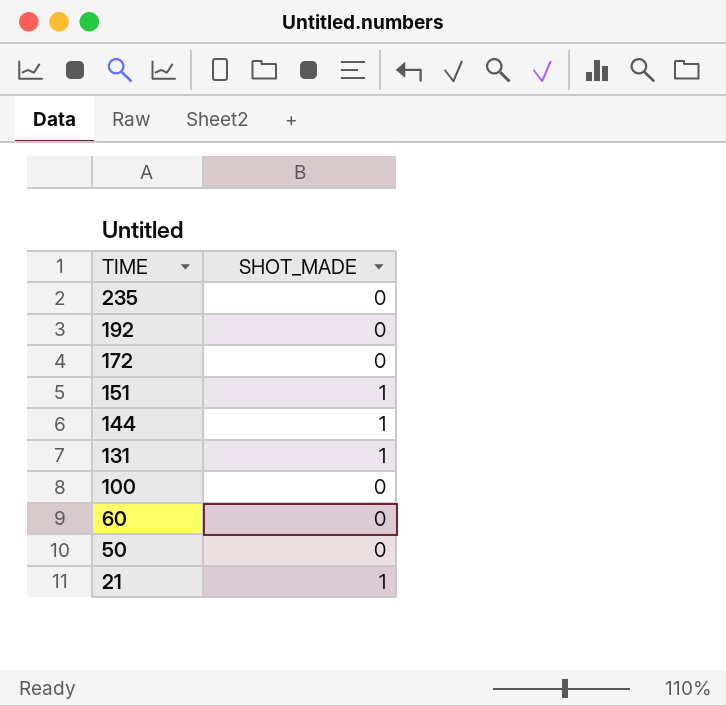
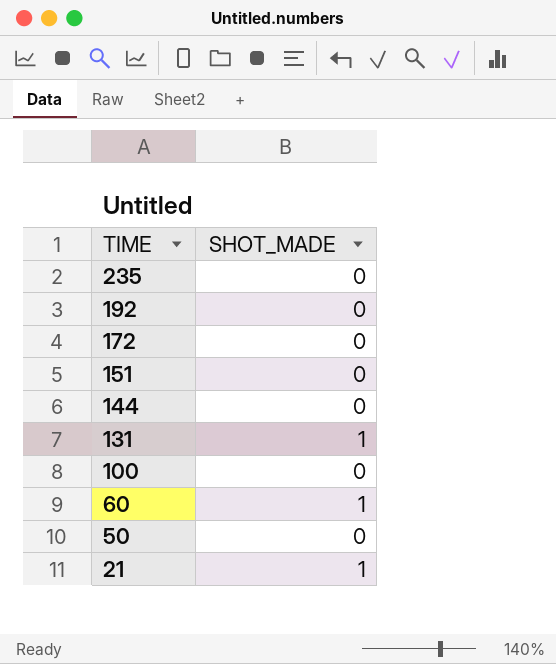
151 | SHOT_MADE: 1 -> 0
144 | SHOT_MADE: 1 -> 0
60 | SHOT_MADE: 0 -> 1

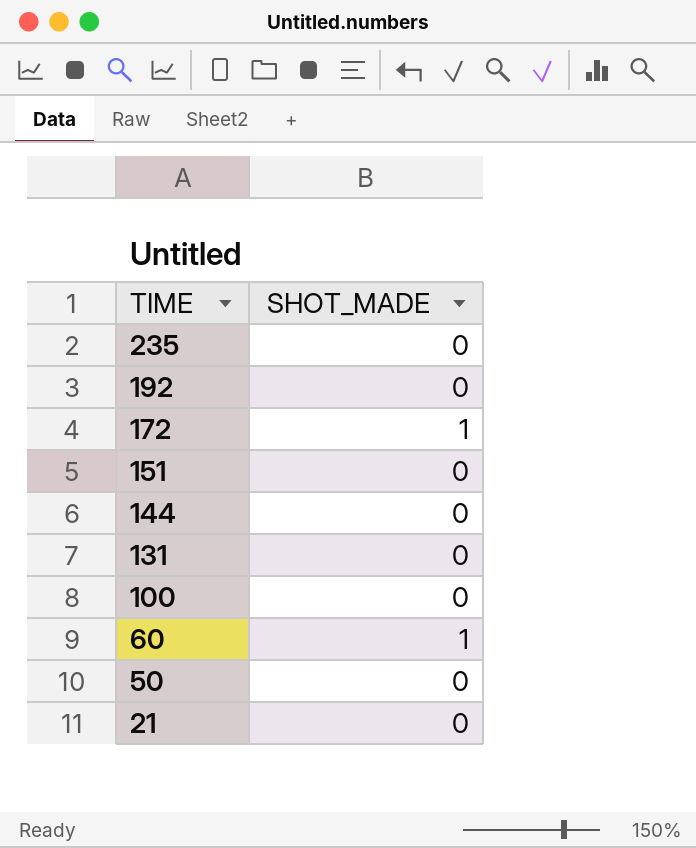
172 | SHOT_MADE: 0 -> 1
131 | SHOT_MADE: 1 -> 0
21 | SHOT_MADE: 1 -> 0

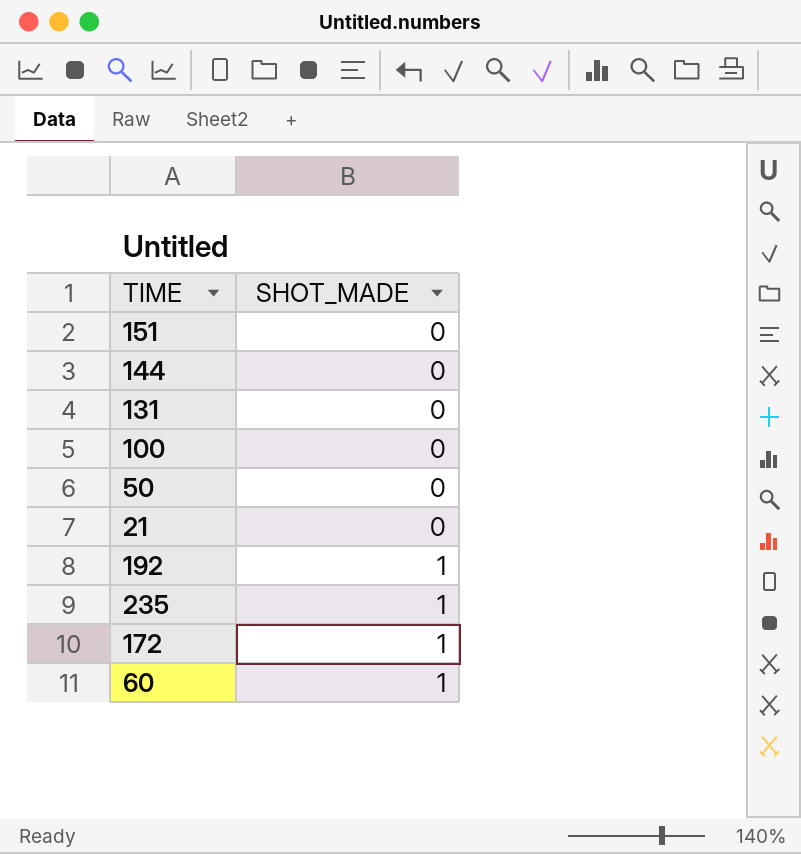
row order: TIME descending -> SHOT_MADE ascending
192 | SHOT_MADE: 0 -> 1
235 | SHOT_MADE: 0 -> 1

